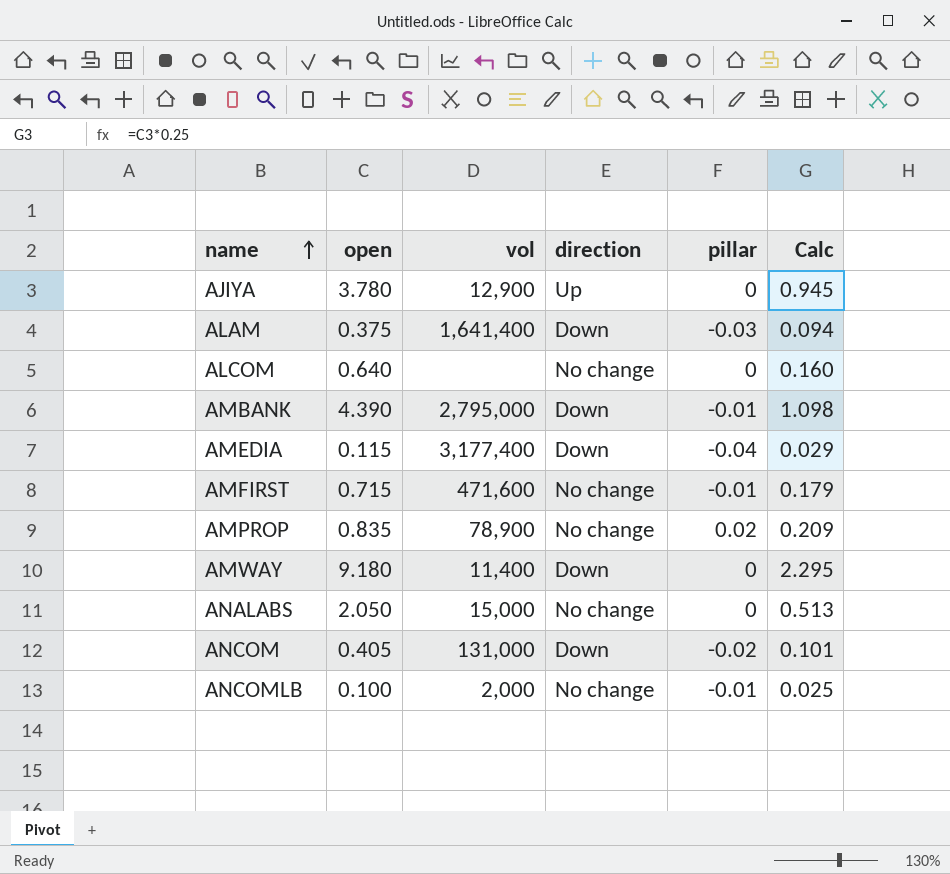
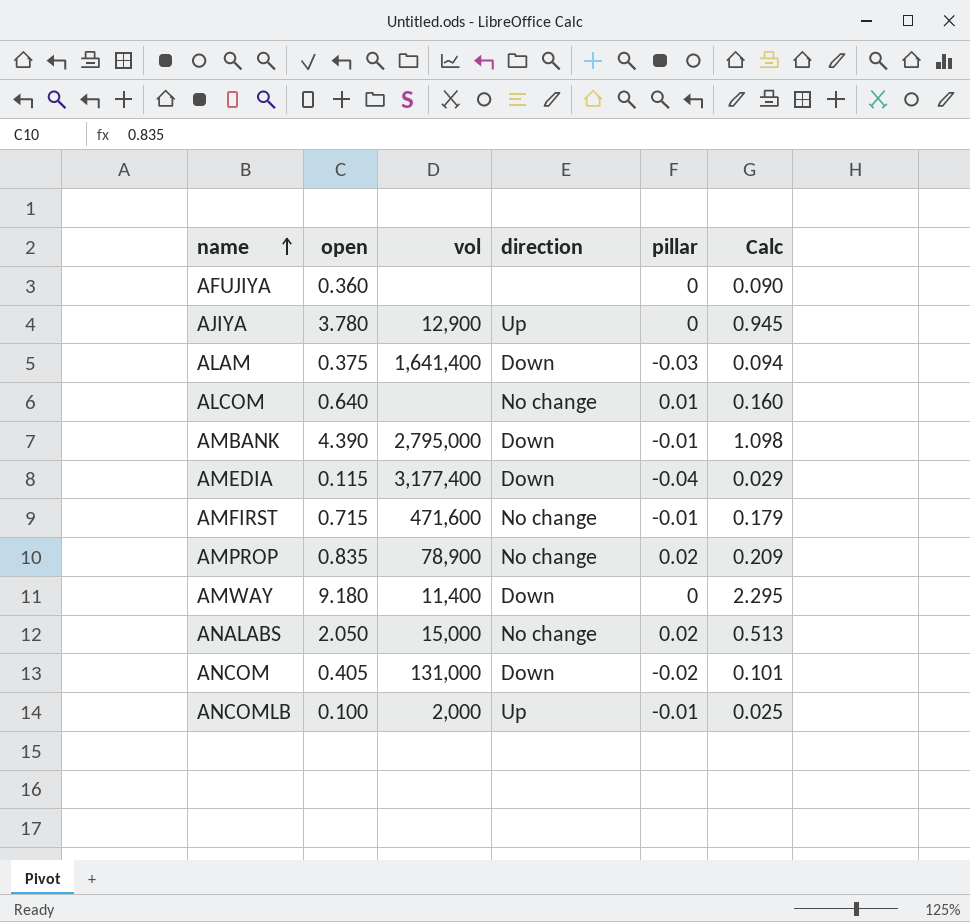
row AFUJIYA: none -> 0.360 | none | none | 0 | 0.090
ALCOM | pillar: 0 -> 0.01
ANALABS | pillar: 0 -> 0.02
ANCOMLB | direction: No change -> Up

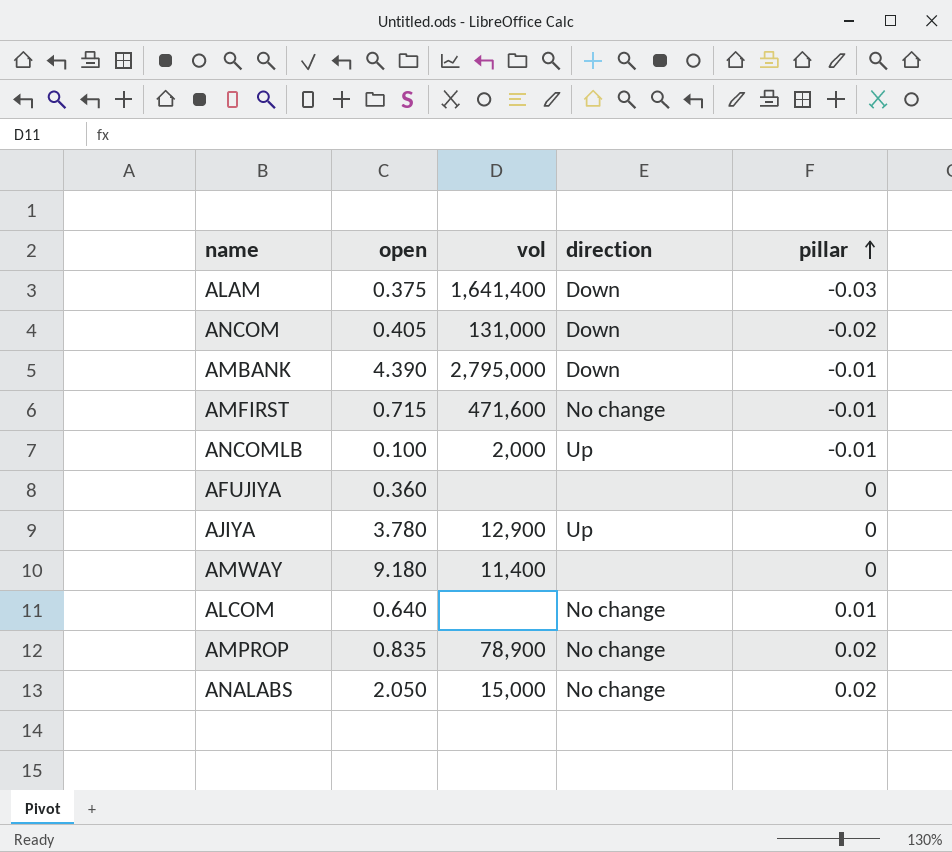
row order: name ascending -> pillar ascending
column Calc | formula: [open] * 0.25 -> none
row AMEDIA: 0.115 | 3,177,400 | Down | -0.04 | 0.029 -> none
AMWAY | direction: Down -> none

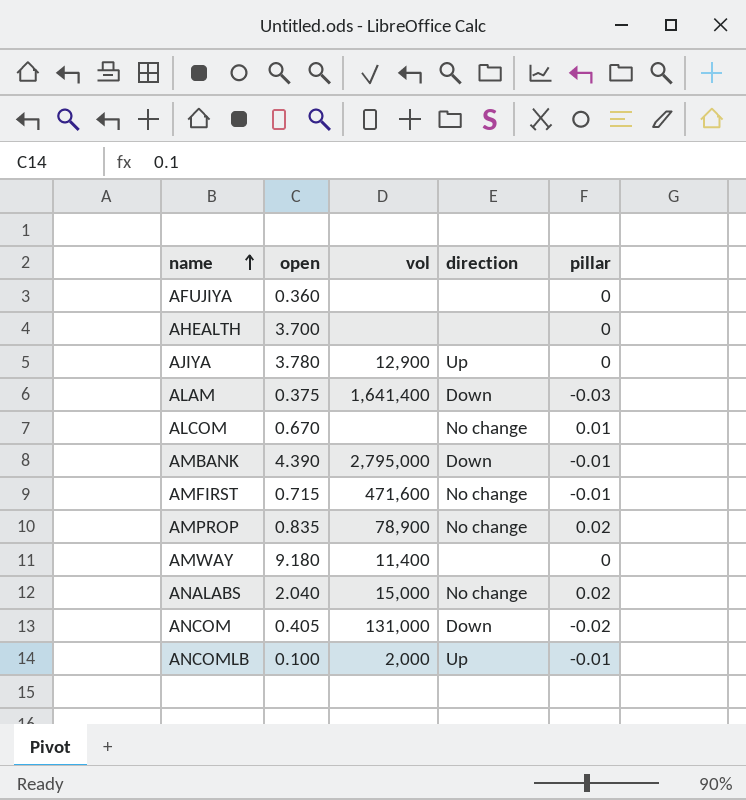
row order: pillar ascending -> name ascending
row AHEALTH: none -> 3.700 | none | none | 0
ALCOM | open: 0.640 -> 0.670
ANALABS | open: 2.050 -> 2.040

